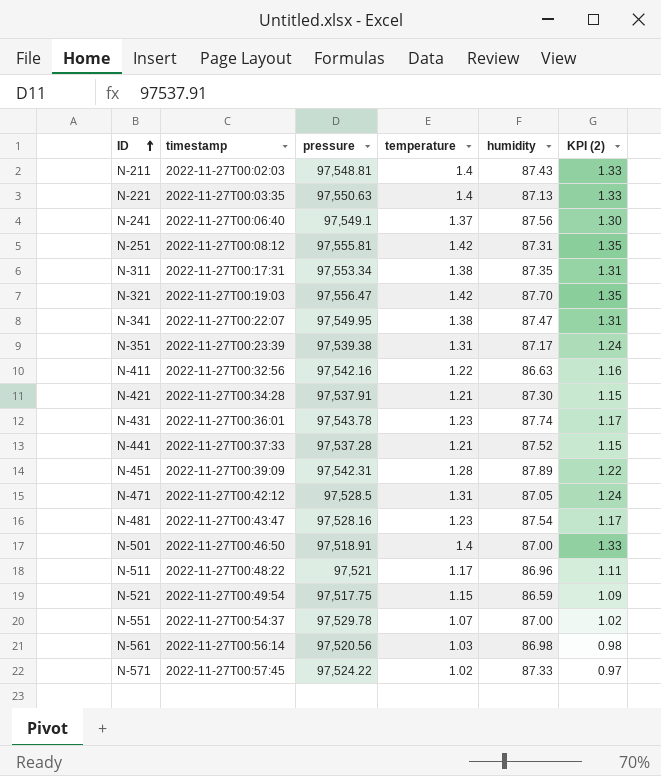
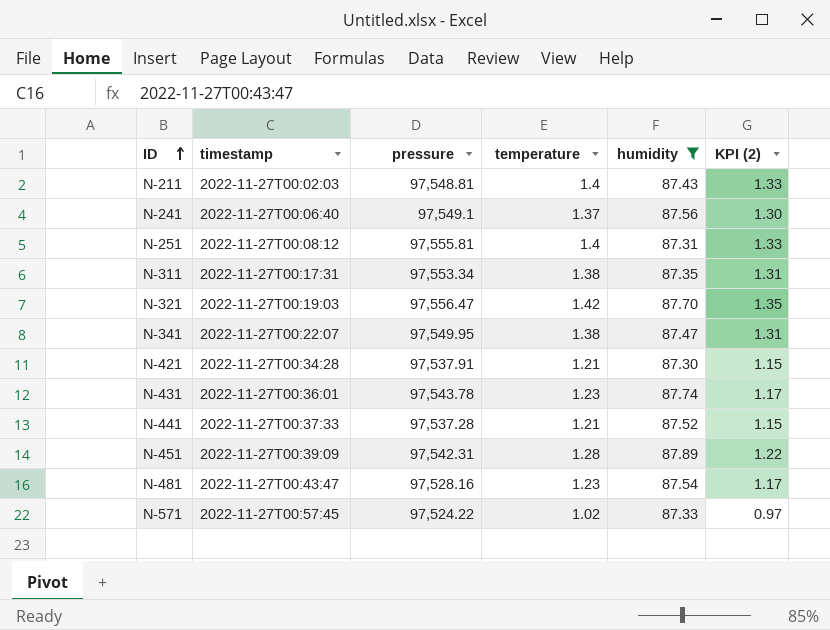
filter: none -> humidity >= 87.30
N-251 | temperature: 1.42 -> 1.4
N-251 | KPI (2): 1.35 -> 1.33

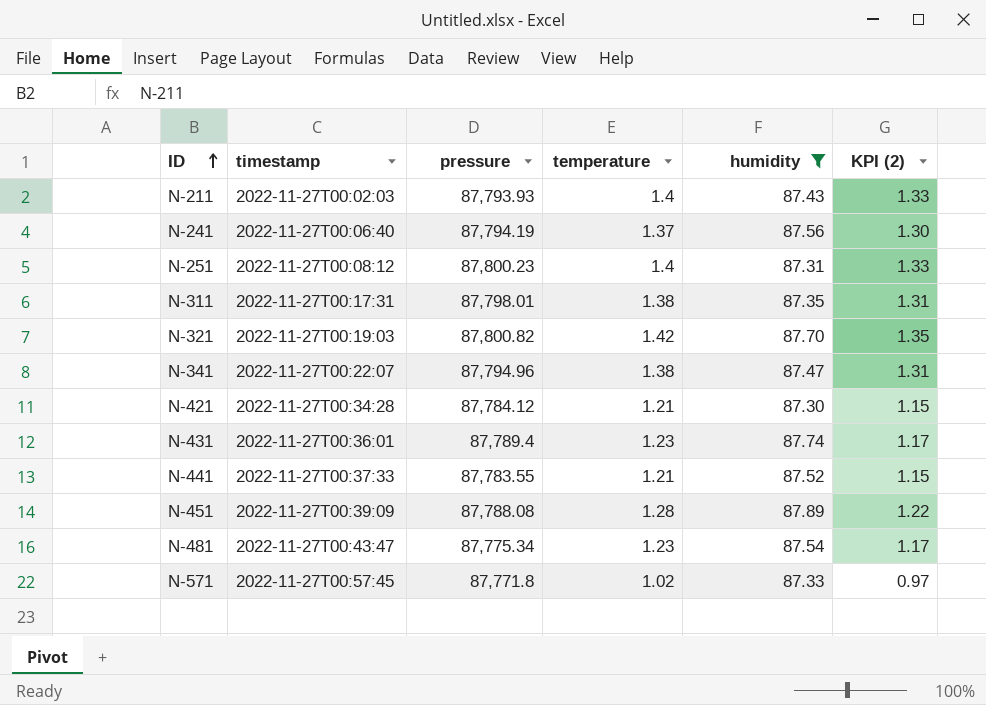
N-211 | pressure: 97,548.81 -> 87,793.93
N-241 | pressure: 97,549.1 -> 87,794.19
N-251 | pressure: 97,555.81 -> 87,800.23
N-311 | pressure: 97,553.34 -> 87,798.01
N-321 | pressure: 97,556.47 -> 87,800.82
N-341 | pressure: 97,549.95 -> 87,794.96
N-421 | pressure: 97,537.91 -> 87,784.12
N-431 | pressure: 97,543.78 -> 87,789.4
N-441 | pressure: 97,537.28 -> 87,783.55
N-451 | pressure: 97,542.31 -> 87,788.08
N-481 | pressure: 97,528.16 -> 87,775.34
N-571 | pressure: 97,524.22 -> 87,771.8

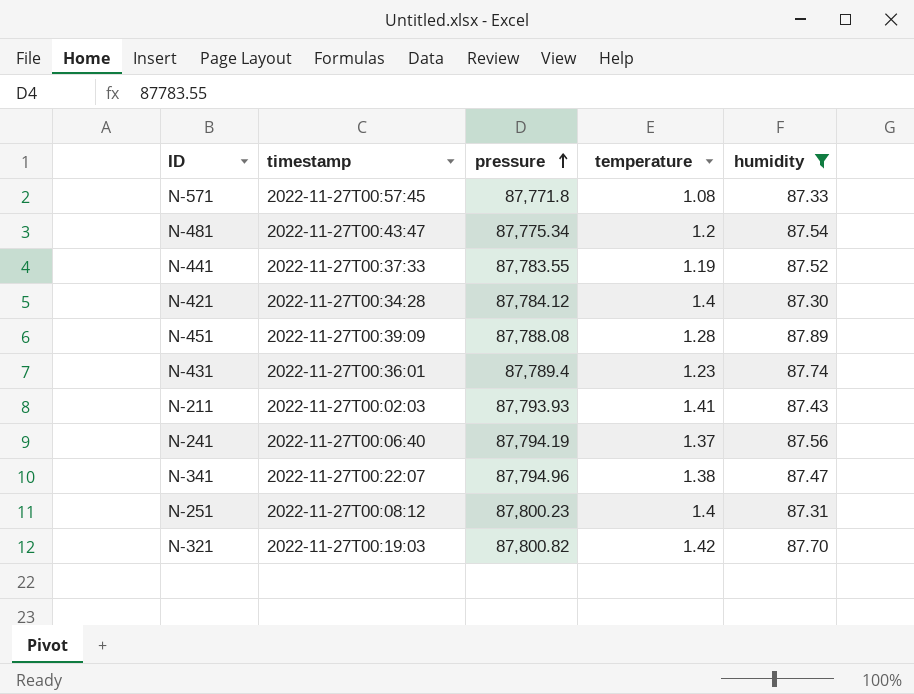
row order: ID ascending -> pressure ascending
column KPI (2) | formula: [temperature] * 0.95 -> none
row N-311: 2022-11-27T00:17:31 | 87,798.01 | 1.38 | 87.35 | 1.31 -> none
N-571 | temperature: 1.02 -> 1.08
N-481 | temperature: 1.23 -> 1.2
N-441 | temperature: 1.21 -> 1.19
N-421 | temperature: 1.21 -> 1.4
N-211 | temperature: 1.4 -> 1.41

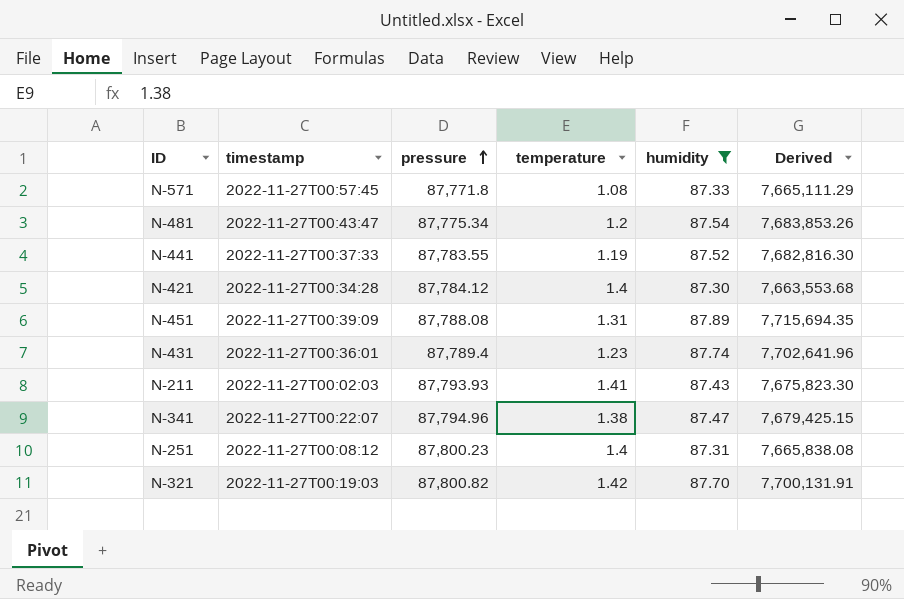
column Derived | formula: none -> [pressure] * [humidity]
row N-241: 2022-11-27T00:06:40 | 87,794.19 | 1.37 | 87.56 -> none
N-451 | temperature: 1.28 -> 1.31

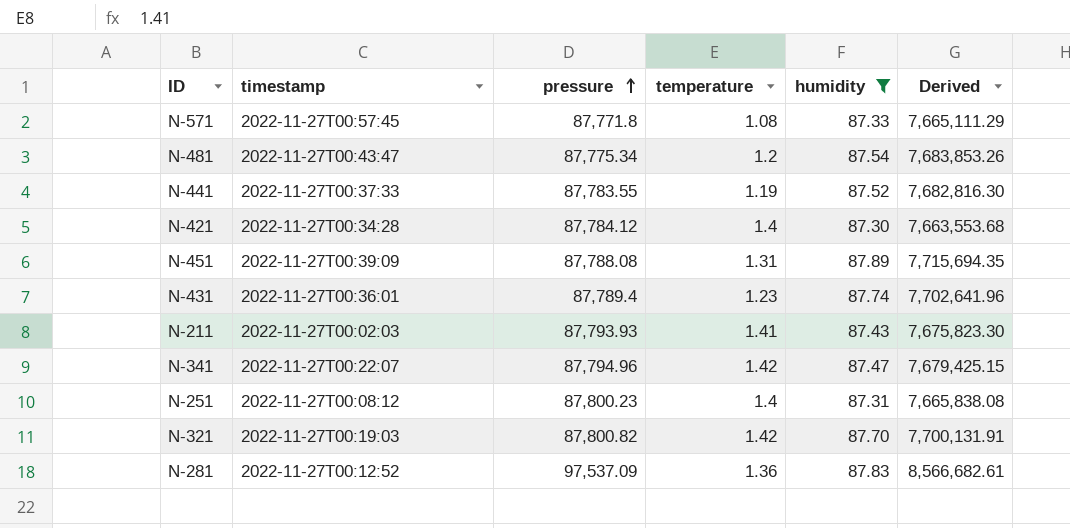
N-341 | temperature: 1.38 -> 1.42
row N-281: none -> 2022-11-27T00:12:52 | 97,537.09 | 1.36 | 87.83 | 8,566,682.61

